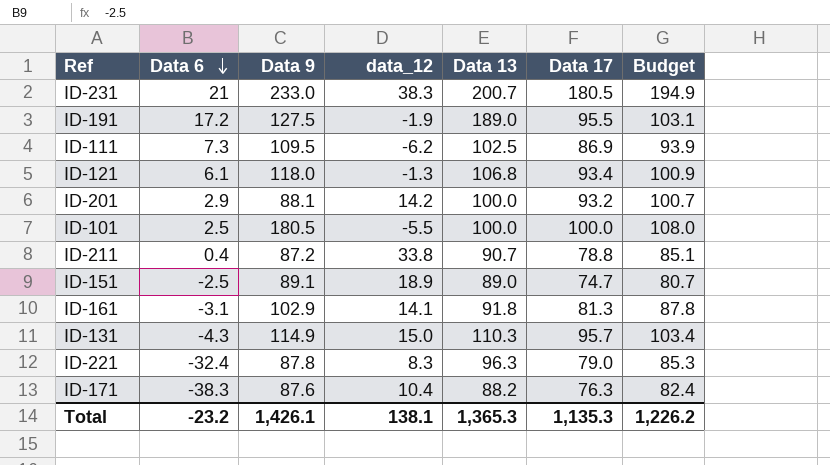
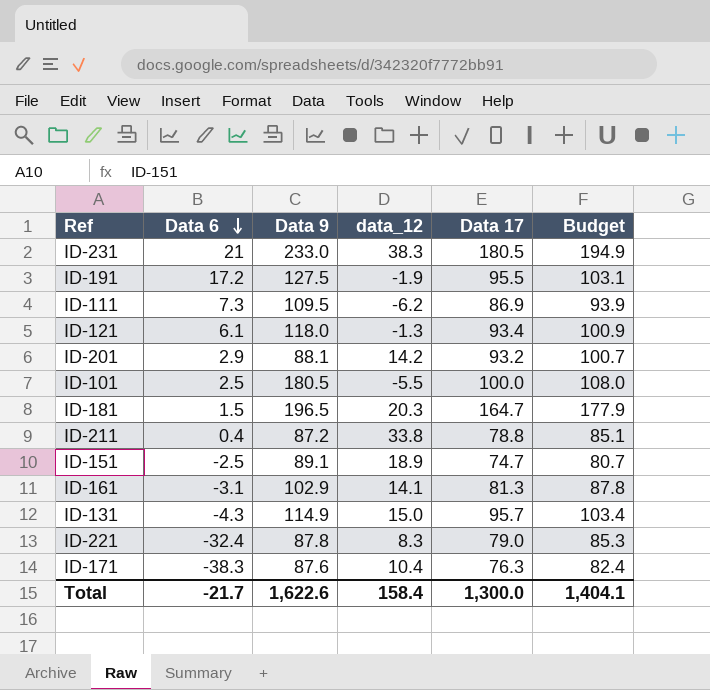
column Data 13 | position: 5 -> none
row ID-181: none -> 1.5 | 196.5 | 20.3 | 164.7 | 177.9
Total | Data 6: -23.2 -> -21.7
Total | Data 9: 1,426.1 -> 1,622.6
Total | data_12: 138.1 -> 158.4
Total | Data 17: 1,135.3 -> 1,300.0
Total | Budget: 1,226.2 -> 1,404.1

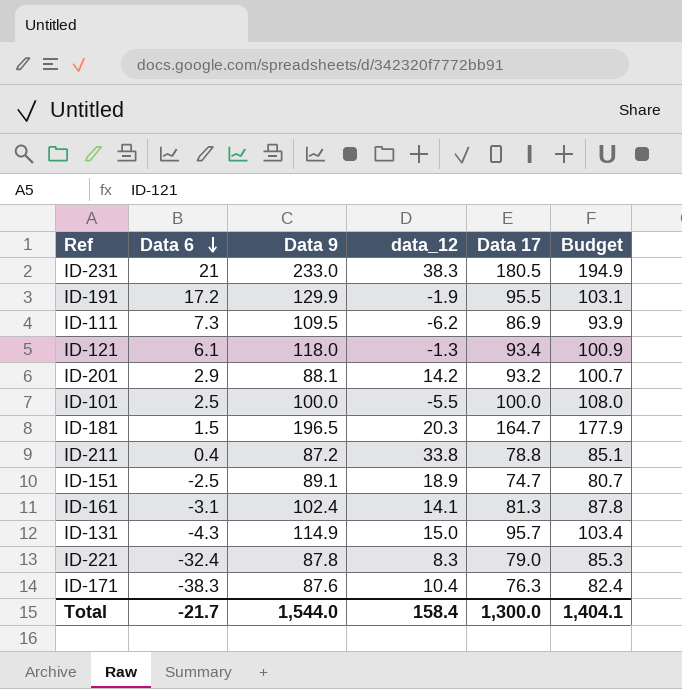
ID-191 | Data 9: 127.5 -> 129.9
ID-101 | Data 9: 180.5 -> 100.0
ID-161 | Data 9: 102.9 -> 102.4
Total | Data 9: 1,622.6 -> 1,544.0

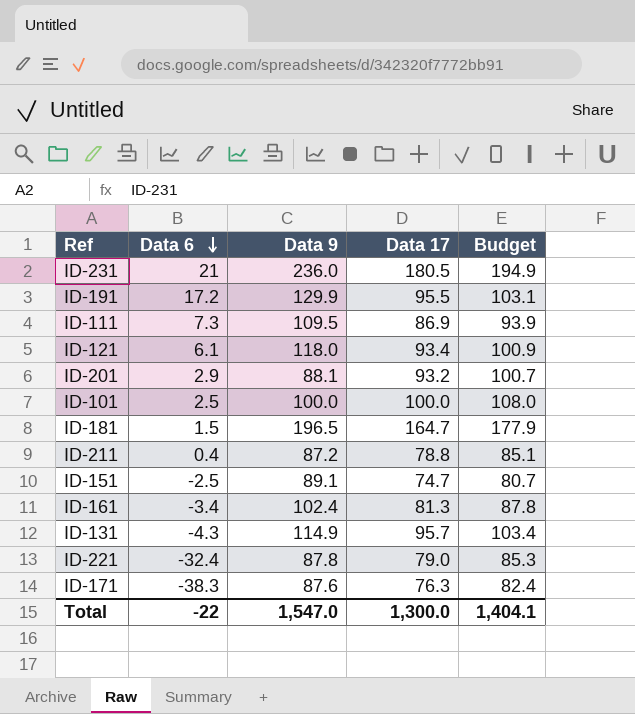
column data_12 | position: 4 -> none
ID-231 | Data 9: 233.0 -> 236.0
ID-161 | Data 6: -3.1 -> -3.4
Total | Data 6: -21.7 -> -22
Total | Data 9: 1,544.0 -> 1,547.0

